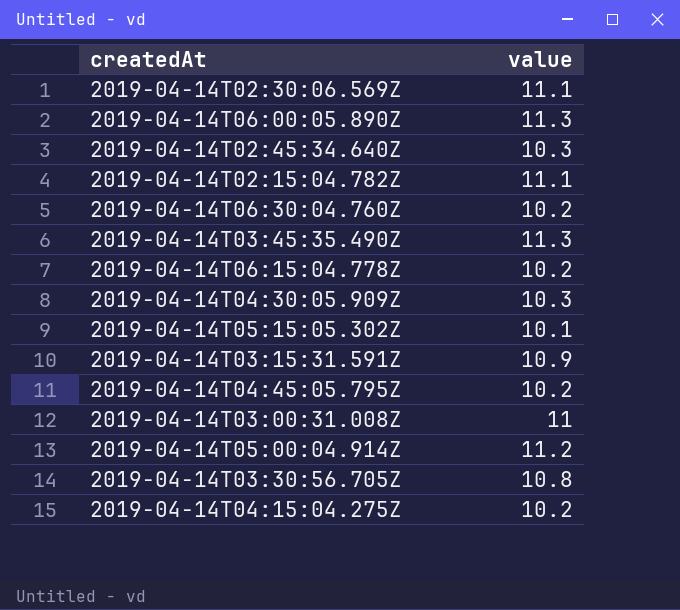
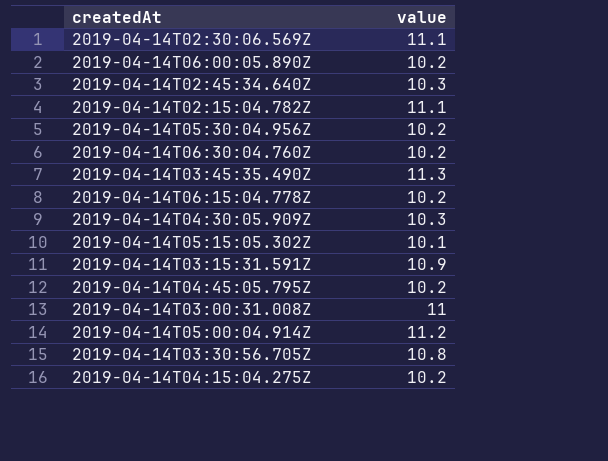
2019-04-14T06:00:05.890Z | value: 11.3 -> 10.2
row 2019-04-14T05:30:04.956Z: none -> 10.2

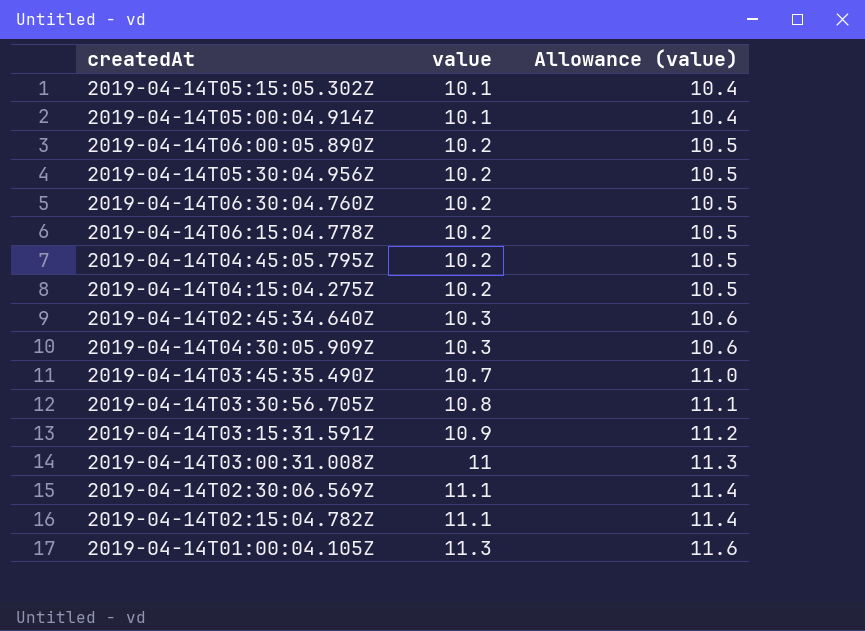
row order: none -> value ascending
column Allowance (value) | formula: none -> [value] * 1.03
2019-04-14T05:00:04.914Z | value: 11.2 -> 10.1
2019-04-14T03:45:35.490Z | value: 11.3 -> 10.7
row 2019-04-14T01:00:04.105Z: none -> 11.3 | 11.6

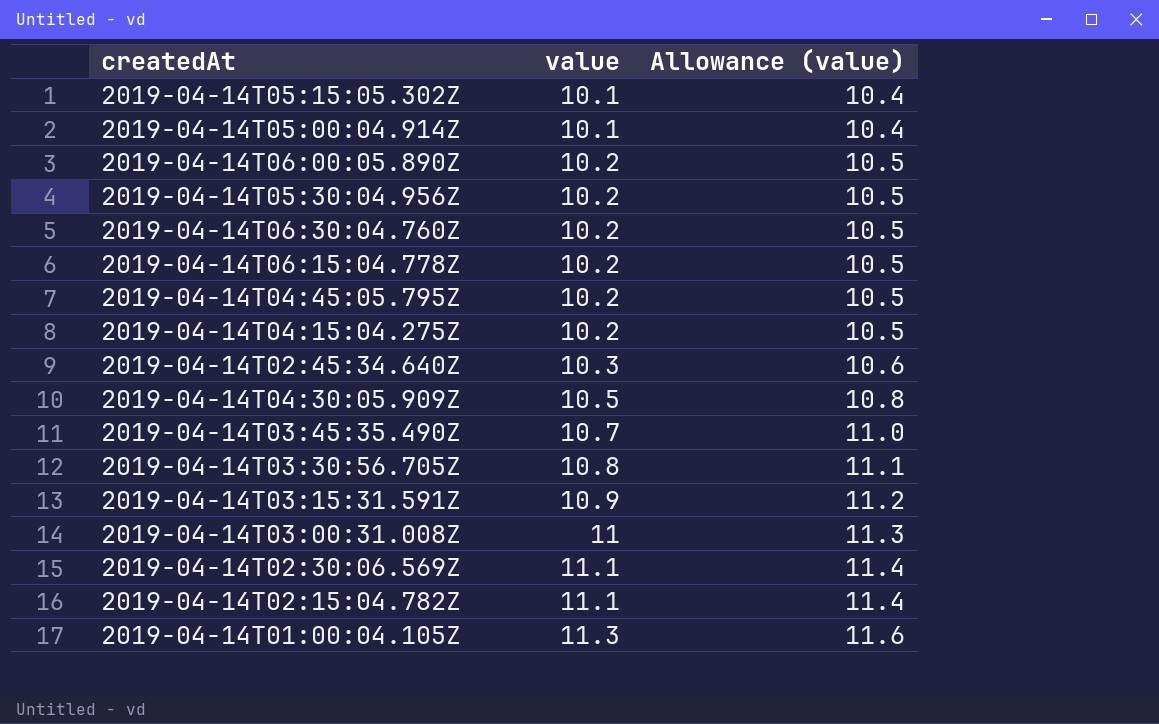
2019-04-14T04:30:05.909Z | value: 10.3 -> 10.5
2019-04-14T04:30:05.909Z | Allowance (value): 10.6 -> 10.8

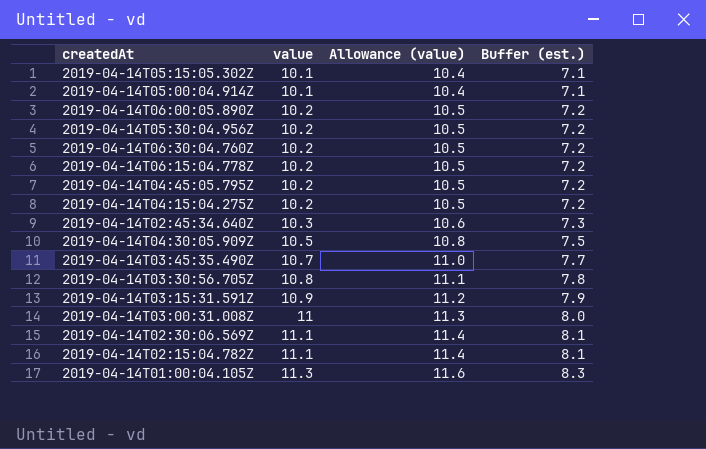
column Buffer (est.) | formula: none -> [value] - 3

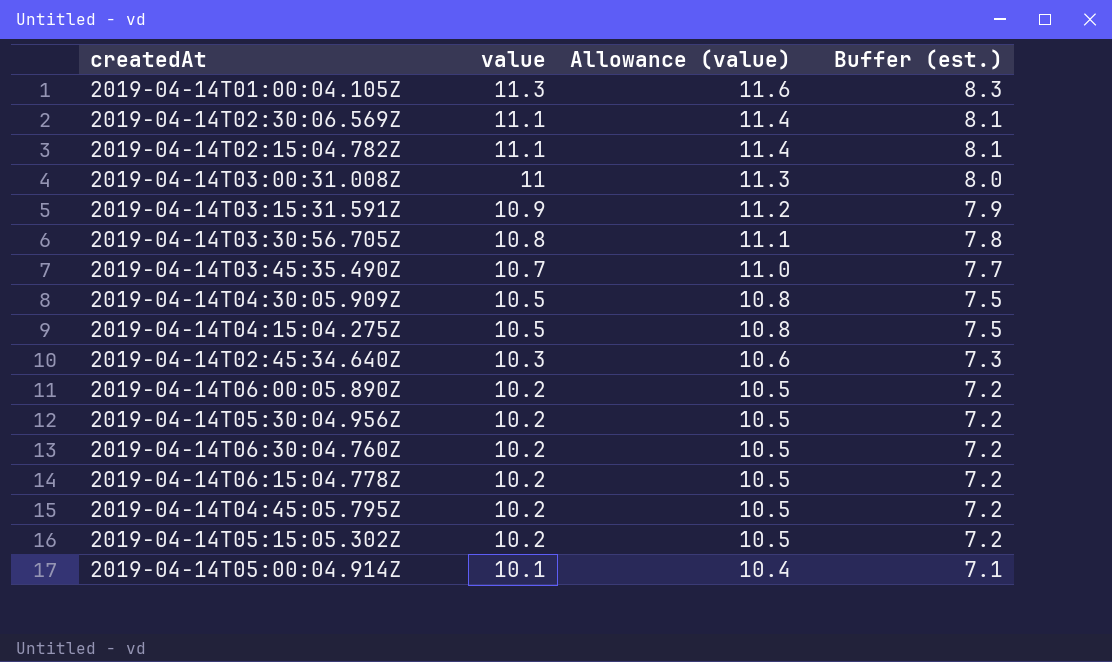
row order: value ascending -> value descending
2019-04-14T04:15:04.275Z | value: 10.2 -> 10.5
2019-04-14T04:15:04.275Z | Allowance (value): 10.5 -> 10.8
2019-04-14T04:15:04.275Z | Buffer (est.): 7.2 -> 7.5
2019-04-14T05:15:05.302Z | value: 10.1 -> 10.2
2019-04-14T05:15:05.302Z | Allowance (value): 10.4 -> 10.5
2019-04-14T05:15:05.302Z | Buffer (est.): 7.1 -> 7.2

